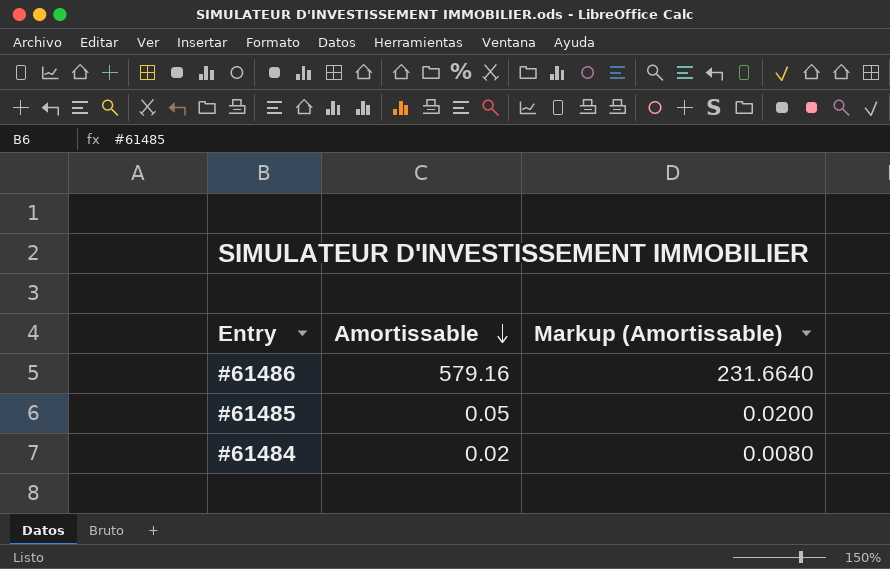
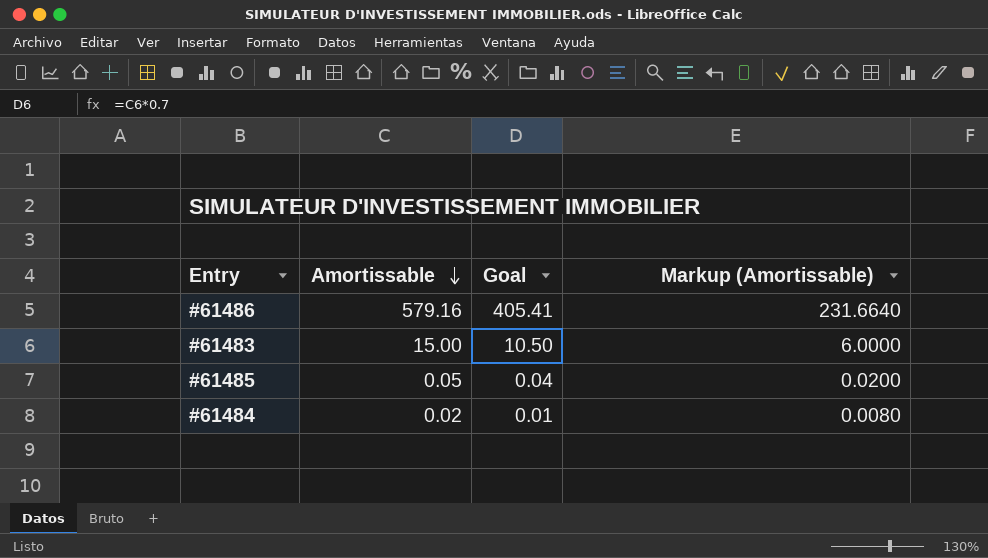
column Goal | formula: none -> [Amortissable] * 0.7
row #61483: none -> 15.00 | 10.50 | 6.0000

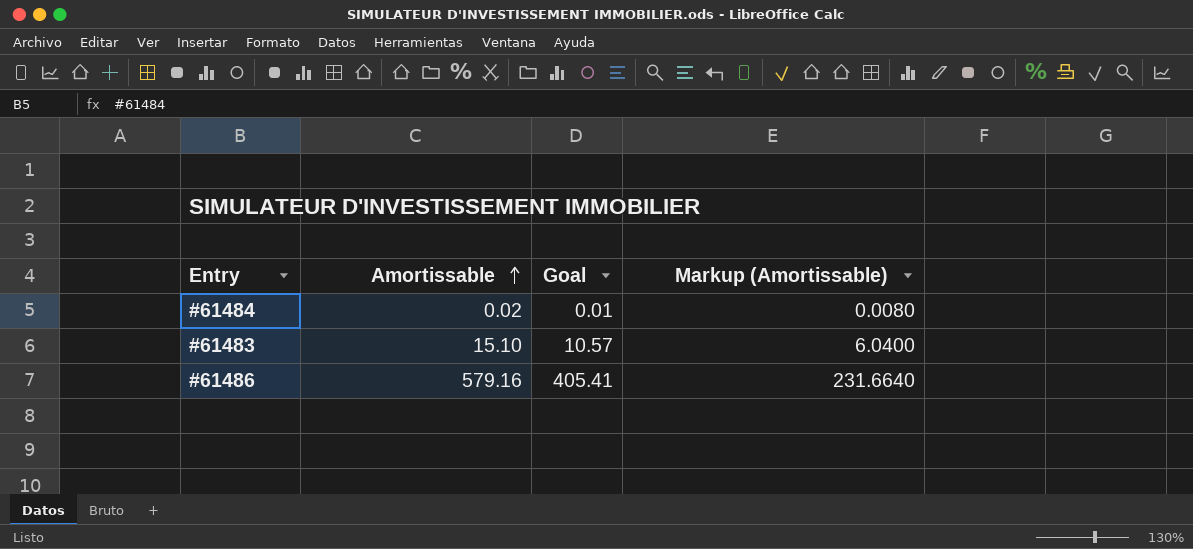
row order: Amortissable descending -> Amortissable ascending
row #61485: 0.05 | 0.04 | 0.0200 -> none
#61483 | Amortissable: 15.00 -> 15.10
#61483 | Goal: 10.50 -> 10.57
#61483 | Markup (Amortissable): 6.0000 -> 6.0400

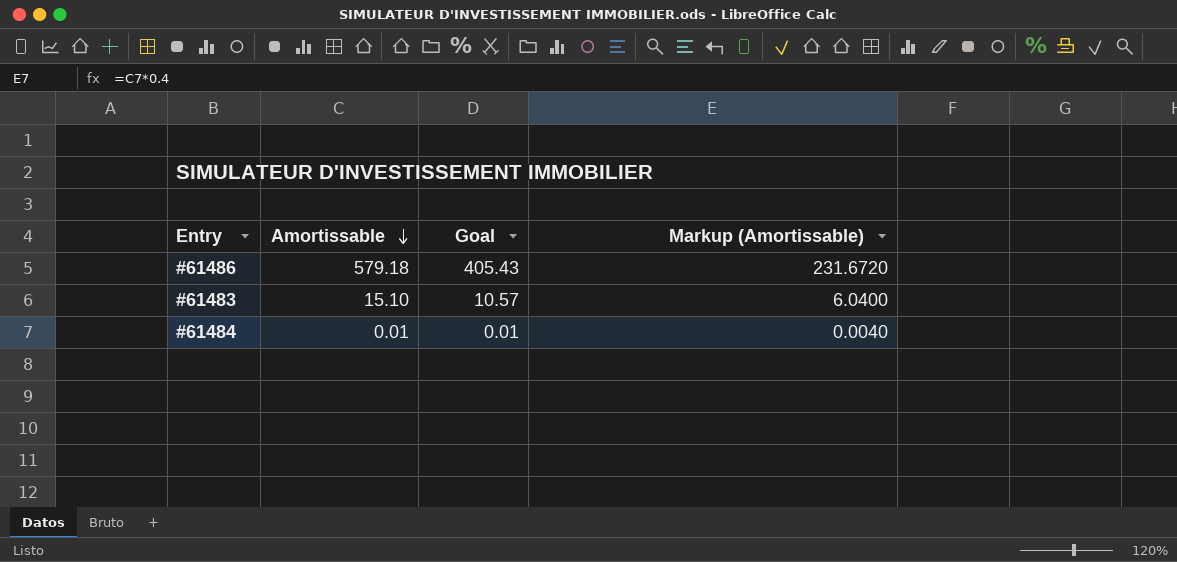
row order: Amortissable ascending -> Amortissable descending
#61486 | Amortissable: 579.16 -> 579.18
#61486 | Goal: 405.41 -> 405.43
#61486 | Markup (Amortissable): 231.6640 -> 231.6720
#61484 | Amortissable: 0.02 -> 0.01
#61484 | Markup (Amortissable): 0.0080 -> 0.0040

